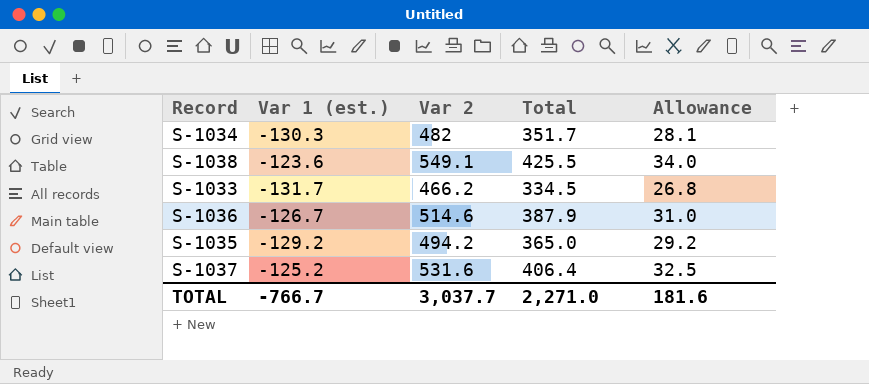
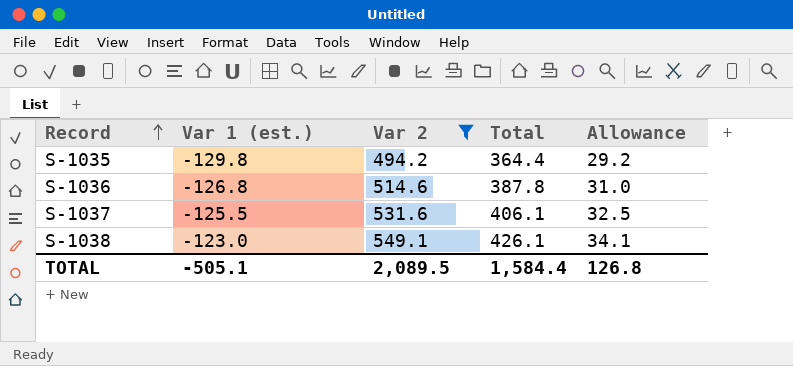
filter: none -> Var 2 >= 494.2
row order: none -> Record ascending
S-1035 | Var 1 (est.): -129.2 -> -129.8
S-1035 | Total: 365.0 -> 364.4
S-1036 | Var 1 (est.): -126.7 -> -126.8
S-1036 | Total: 387.9 -> 387.8
S-1037 | Var 1 (est.): -125.2 -> -125.5
S-1037 | Total: 406.4 -> 406.1
S-1038 | Var 1 (est.): -123.6 -> -123.0
S-1038 | Total: 425.5 -> 426.1
S-1038 | Allowance: 34.0 -> 34.1
TOTAL | Var 1 (est.): -766.7 -> -505.1
TOTAL | Var 2: 3,037.7 -> 2,089.5
TOTAL | Total: 2,271.0 -> 1,584.4
TOTAL | Allowance: 181.6 -> 126.8

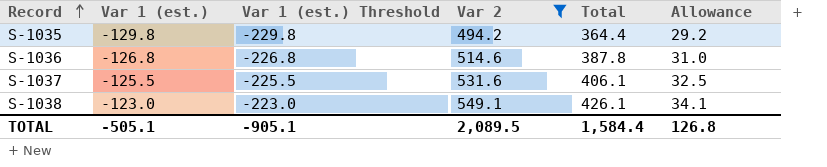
column Var 1 (est.) Threshold | formula: none -> [Var 1 (est.)] - 100

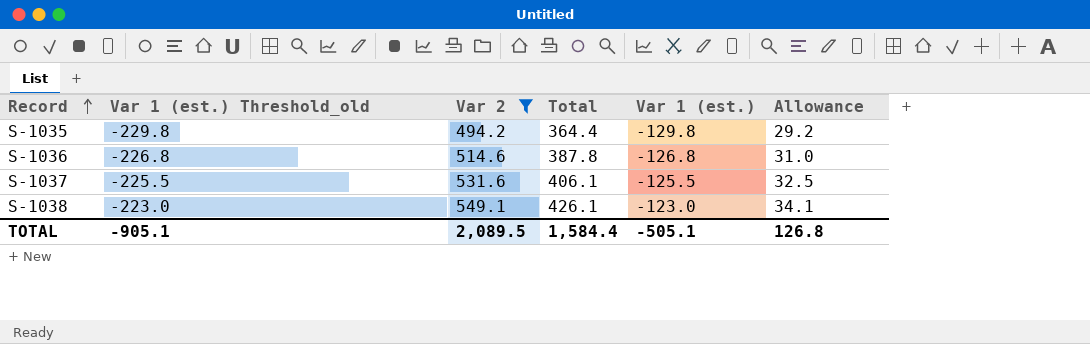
column name: Var 1 (est.) Threshold -> Var 1 (est.) Threshold_old
column Var 1 (est.) | position: 2 -> 5

